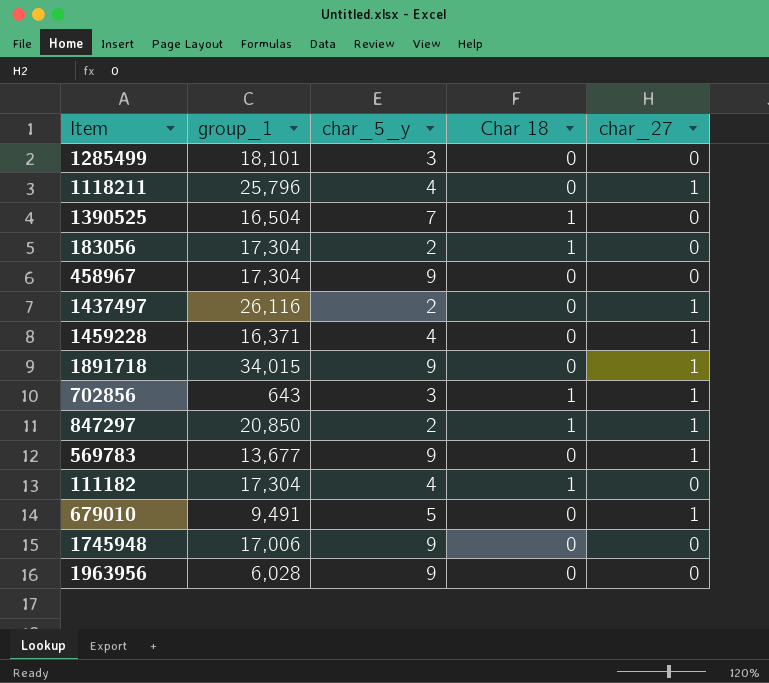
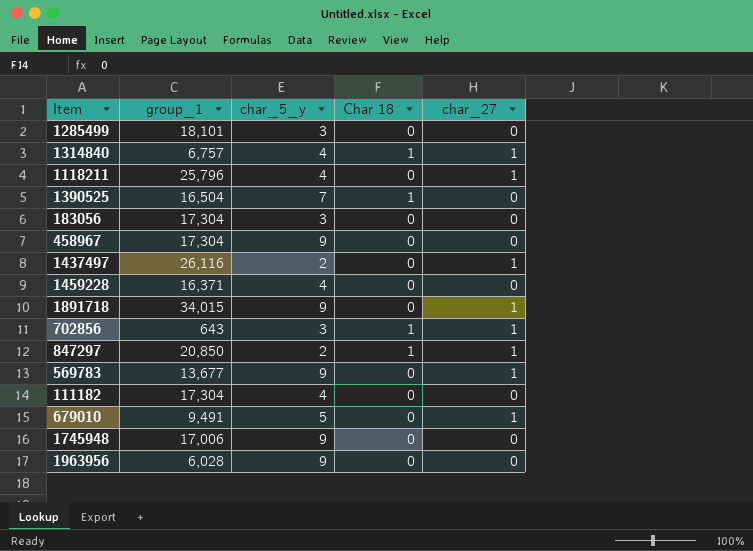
row 1314840: none -> 6,757 | 4 | 1 | 1
183056 | char_5_y: 2 -> 3
183056 | Char 18: 1 -> 0
1459228 | char_27: 1 -> 0
111182 | Char 18: 1 -> 0

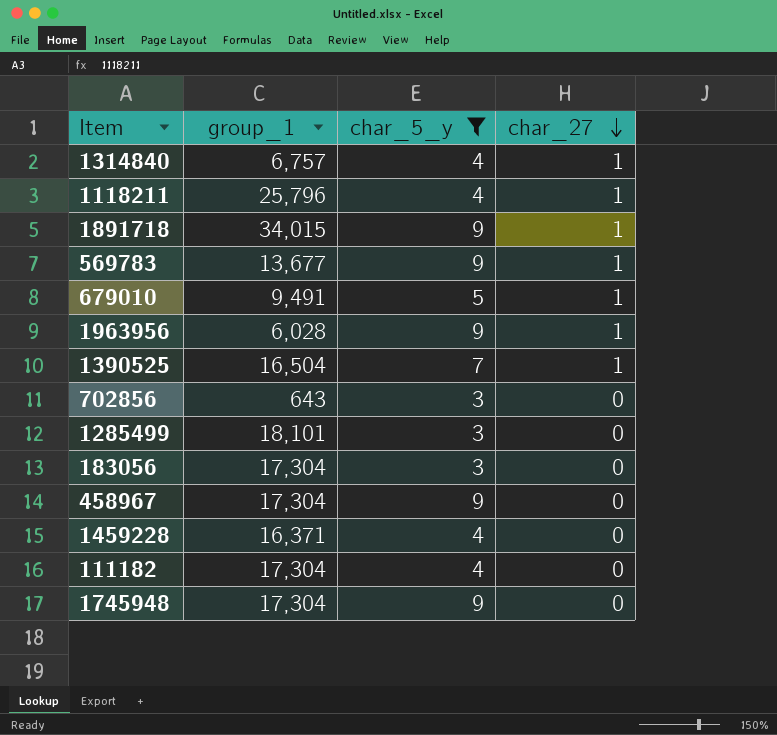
filter: none -> char_5_y != 2
row order: none -> char_27 descending
column Char 18 | position: 4 -> none
1963956 | char_27: 0 -> 1
1390525 | char_27: 0 -> 1
702856 | char_27: 1 -> 0
1745948 | group_1: 17,006 -> 17,304

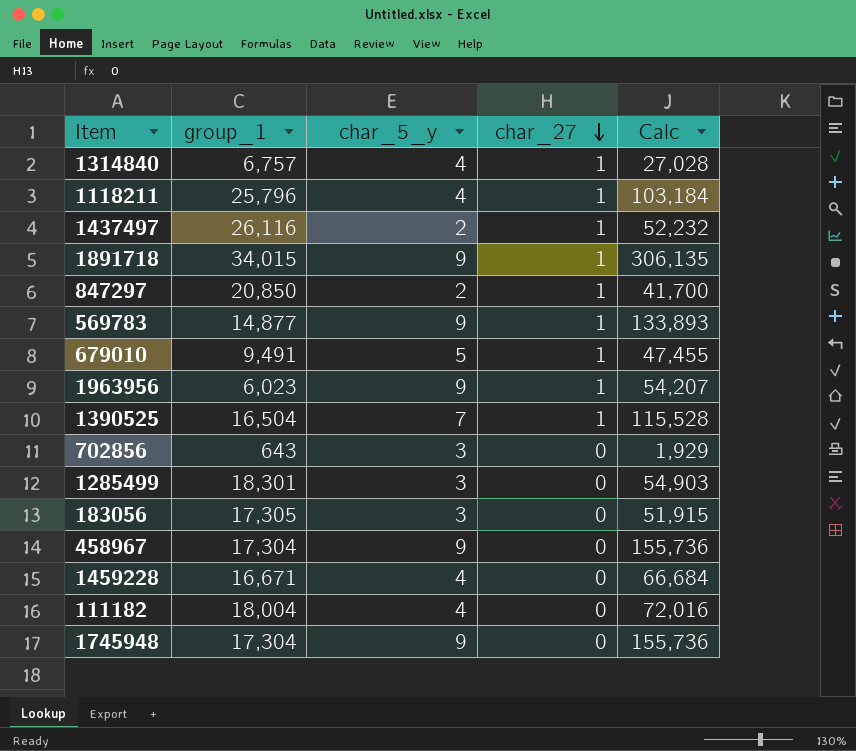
filter: char_5_y != 2 -> none
column Calc | formula: none -> [group_1] * [char_5_y]
569783 | group_1: 13,677 -> 14,877
1963956 | group_1: 6,028 -> 6,023
1285499 | group_1: 18,101 -> 18,301
183056 | group_1: 17,304 -> 17,305
1459228 | group_1: 16,371 -> 16,671
111182 | group_1: 17,304 -> 18,004

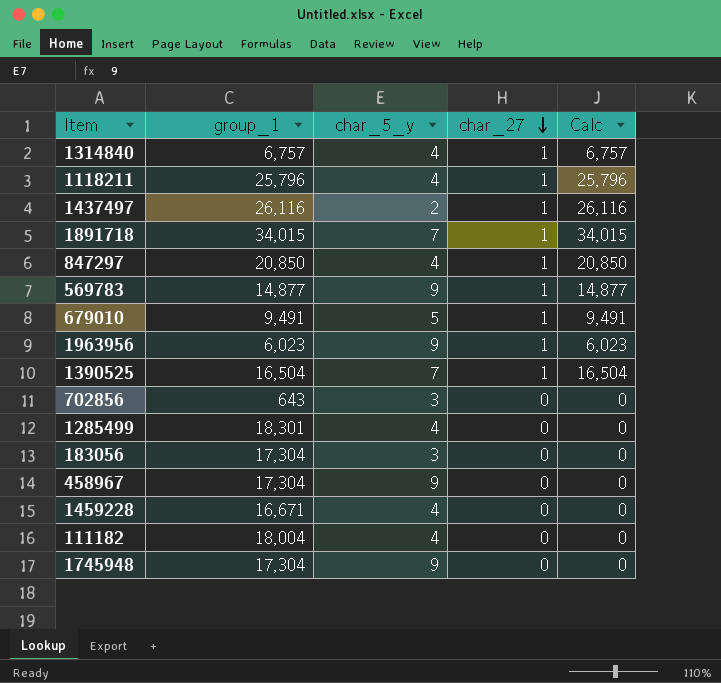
column Calc | formula: [group_1] * [char_5_y] -> [group_1] * [char_27]
1891718 | char_5_y: 9 -> 7
847297 | char_5_y: 2 -> 4
1285499 | char_5_y: 3 -> 4
183056 | group_1: 17,305 -> 17,304

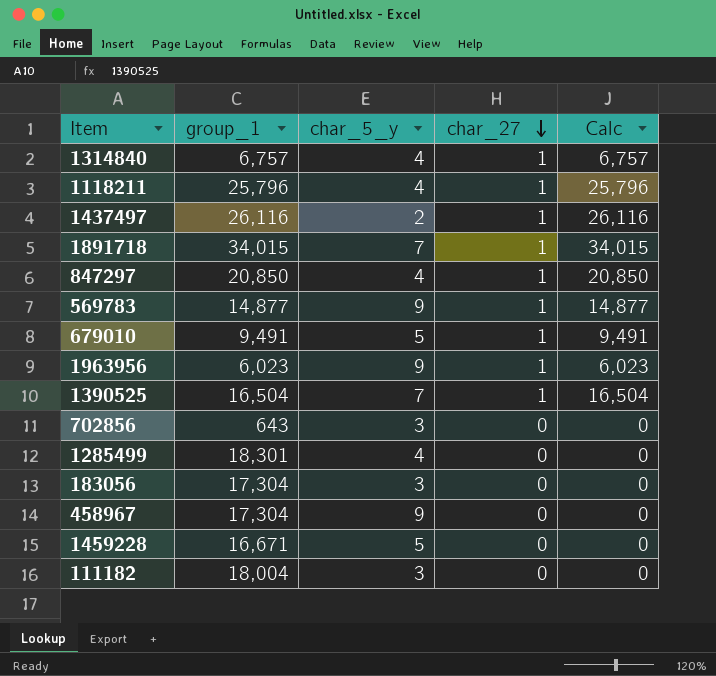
row 1745948: 17,304 | 9 | 0 | 0 -> none
1459228 | char_5_y: 4 -> 5
111182 | char_5_y: 4 -> 3

